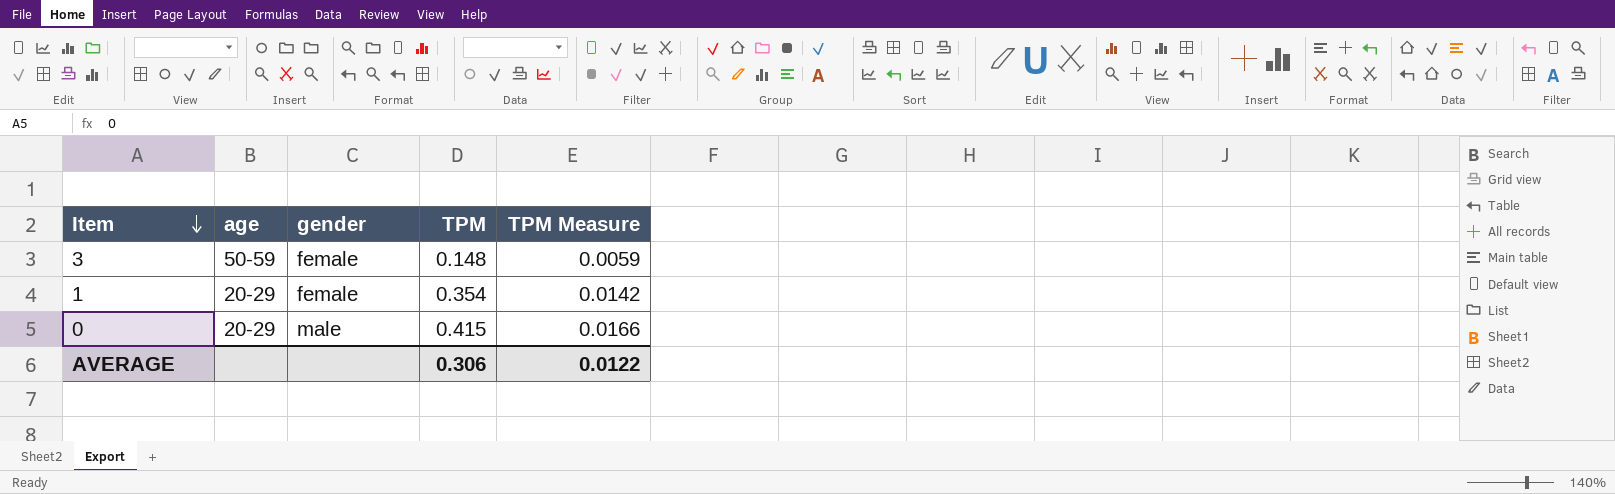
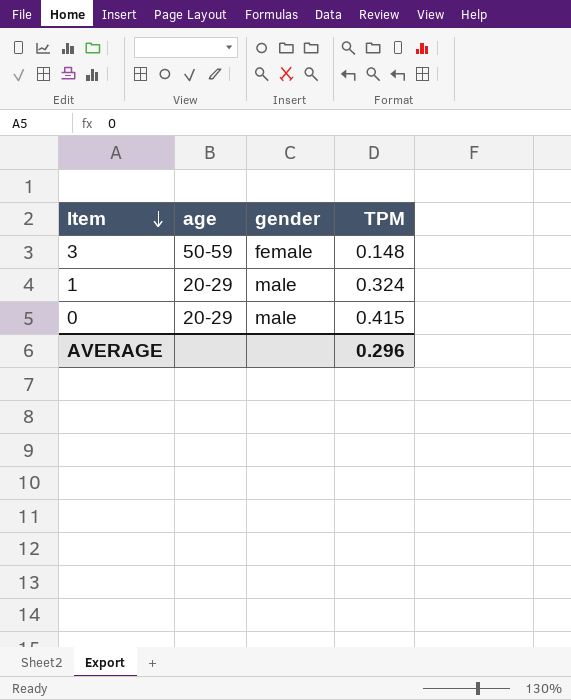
column TPM Measure | formula: [TPM] * 0.04 -> none
1 | gender: female -> male
1 | TPM: 0.354 -> 0.324
AVERAGE | TPM: 0.306 -> 0.296

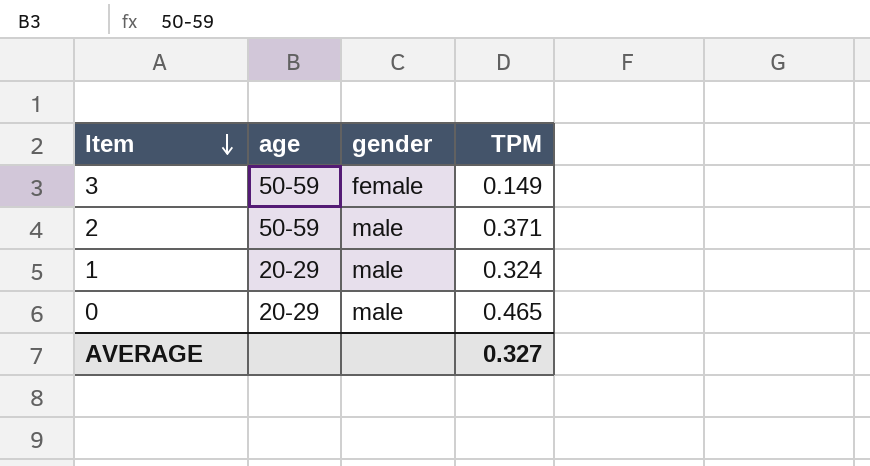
3 | TPM: 0.148 -> 0.149
row 2: none -> 50-59 | male | 0.371
0 | TPM: 0.415 -> 0.465
AVERAGE | TPM: 0.296 -> 0.327

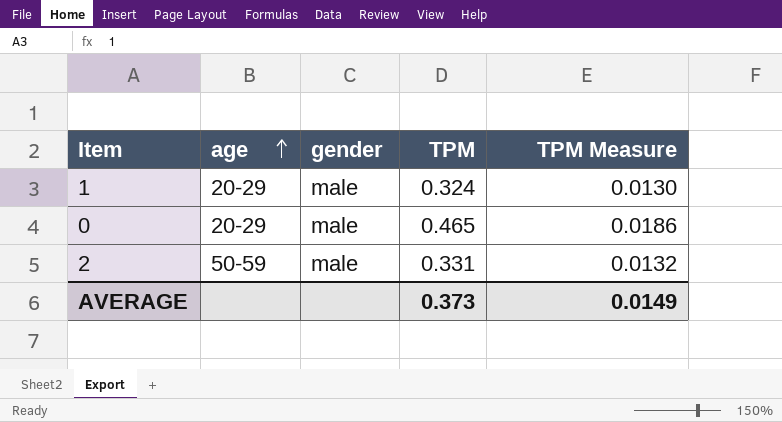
row order: Item descending -> age ascending
column TPM Measure | formula: none -> [TPM] * 0.04
row 3: 50-59 | female | 0.149 -> none
2 | TPM: 0.371 -> 0.331
AVERAGE | TPM: 0.327 -> 0.373

